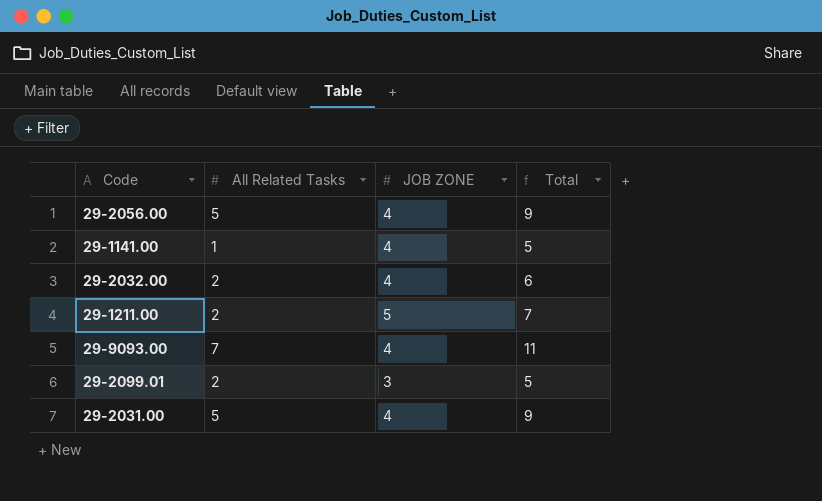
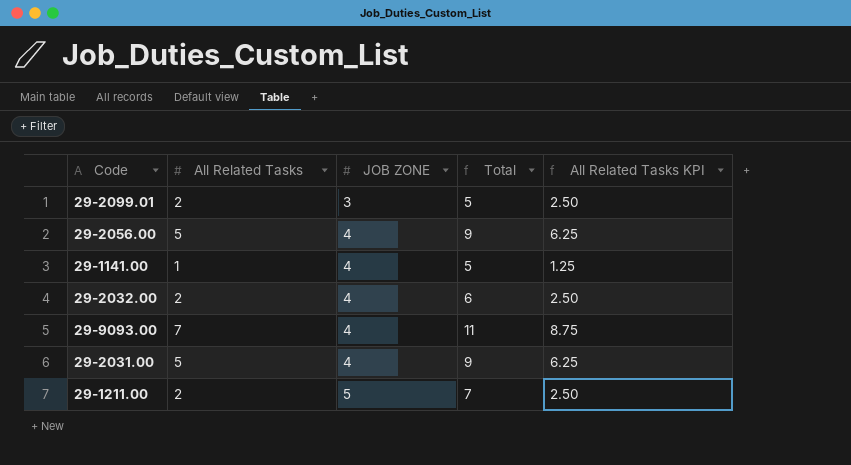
row order: none -> JOB ZONE ascending
column All Related Tasks KPI | formula: none -> [All Related Tasks] * 1.25

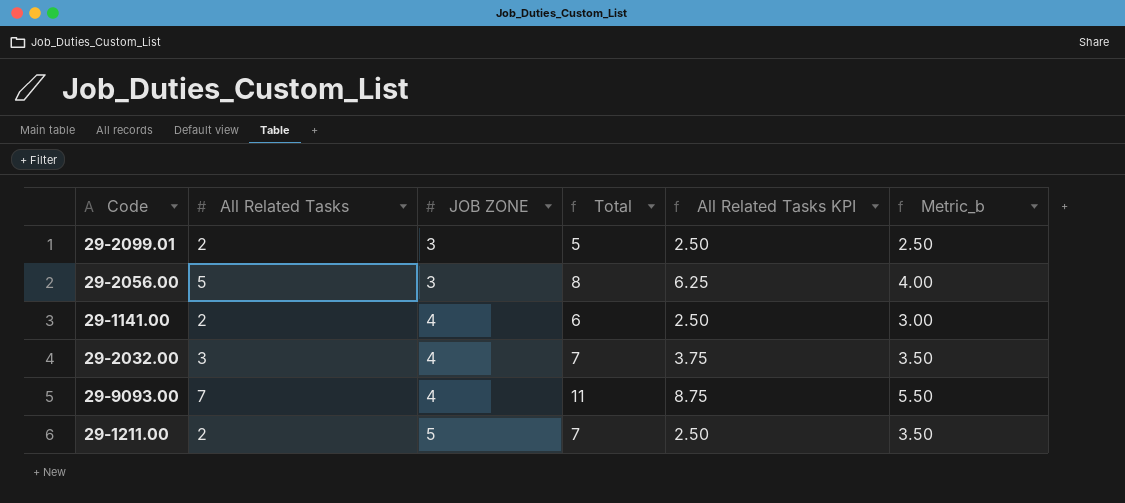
column Metric_b | formula: none -> [Total] * 0.5
row 29-2031.00: 5 | 4 | 9 | 6.25 -> none
29-2056.00 | JOB ZONE: 4 -> 3
29-2056.00 | Total: 9 -> 8
29-1141.00 | All Related Tasks: 1 -> 2
29-1141.00 | Total: 5 -> 6
29-1141.00 | All Related Tasks KPI: 1.25 -> 2.50
29-2032.00 | All Related Tasks: 2 -> 3
29-2032.00 | Total: 6 -> 7
29-2032.00 | All Related Tasks KPI: 2.50 -> 3.75

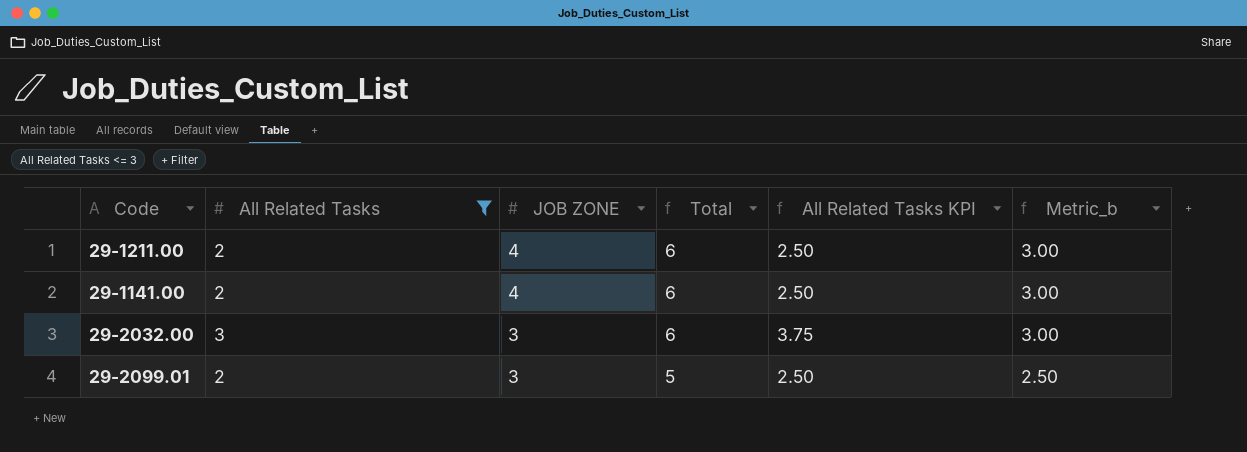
filter: none -> All Related Tasks <= 3
row order: JOB ZONE ascending -> JOB ZONE descending
29-1211.00 | JOB ZONE: 5 -> 4
29-1211.00 | Total: 7 -> 6
29-1211.00 | Metric_b: 3.50 -> 3.00
29-2032.00 | JOB ZONE: 4 -> 3
29-2032.00 | Total: 7 -> 6
29-2032.00 | Metric_b: 3.50 -> 3.00

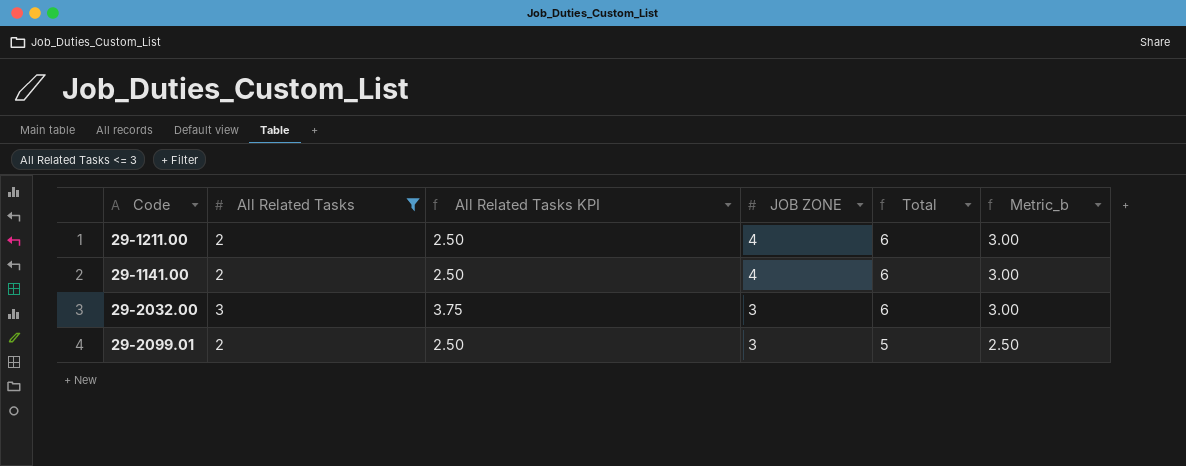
column All Related Tasks KPI | position: 5 -> 3

